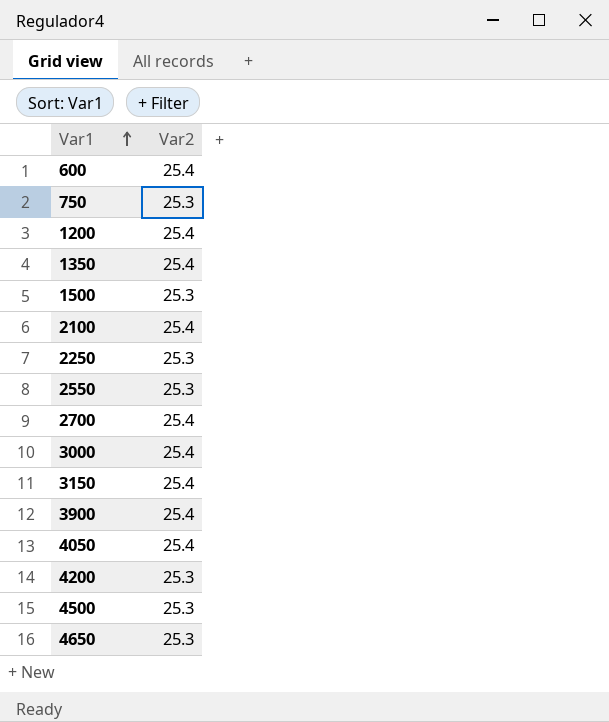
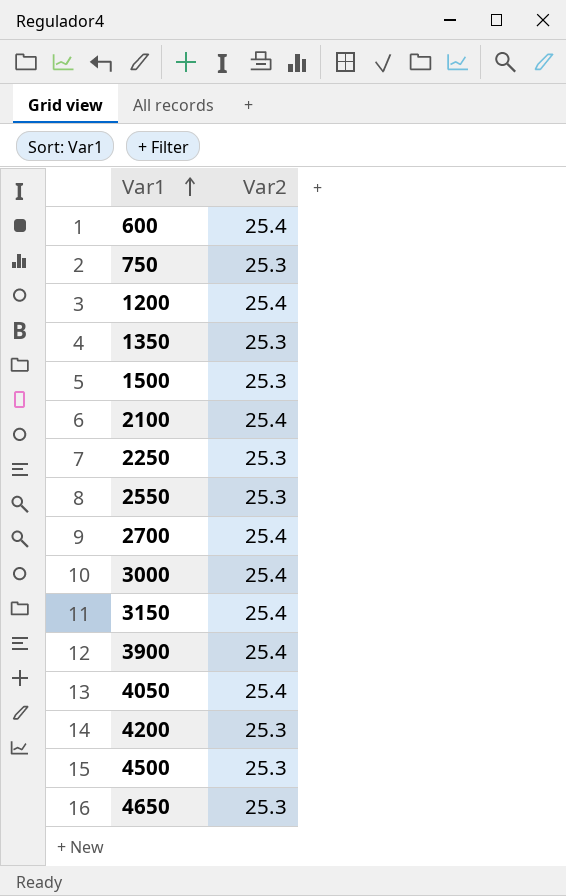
1350 | Var2: 25.4 -> 25.3

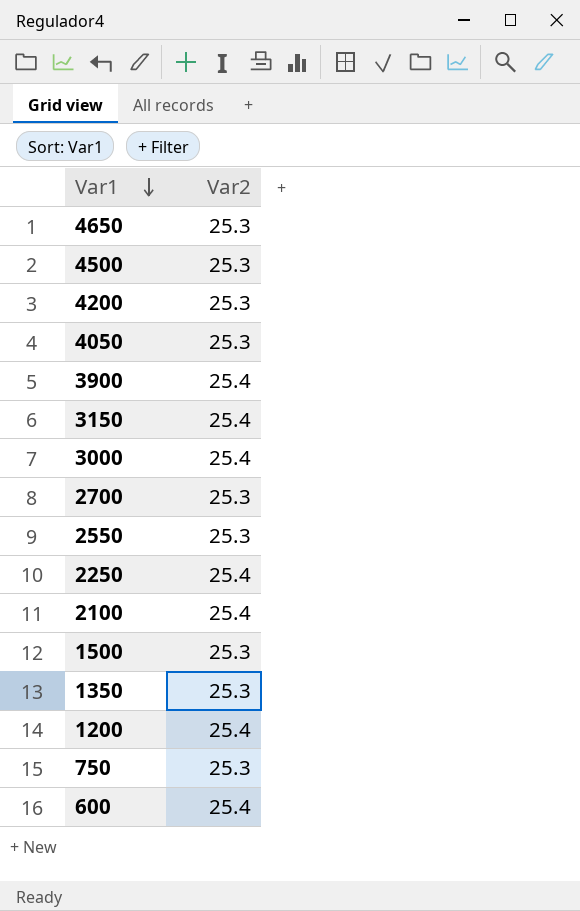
row order: Var1 ascending -> Var1 descending
4050 | Var2: 25.4 -> 25.3
2700 | Var2: 25.4 -> 25.3
2250 | Var2: 25.3 -> 25.4

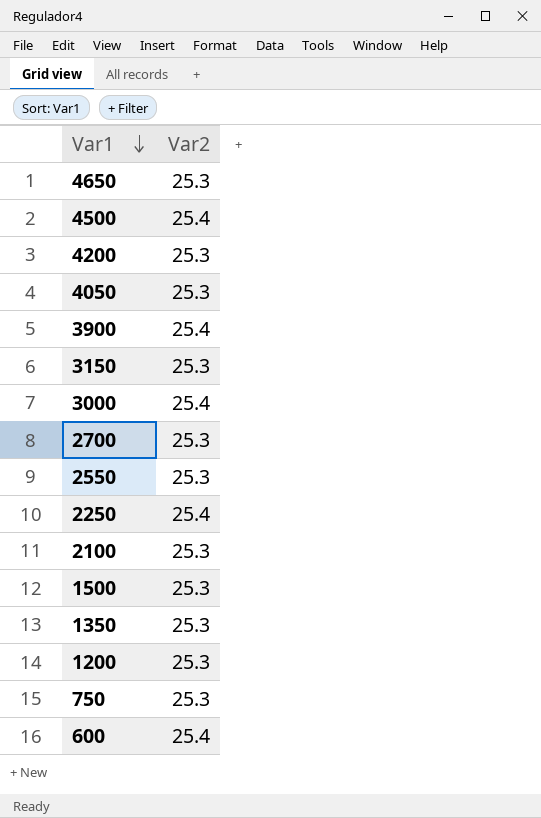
4500 | Var2: 25.3 -> 25.4
3150 | Var2: 25.4 -> 25.3
2100 | Var2: 25.4 -> 25.3
1200 | Var2: 25.4 -> 25.3

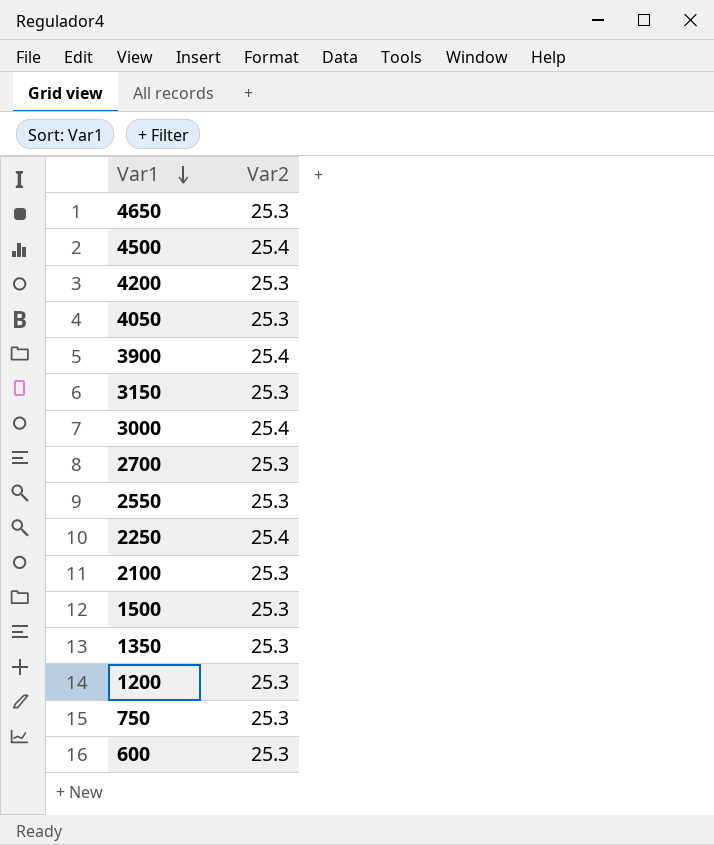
600 | Var2: 25.4 -> 25.3

